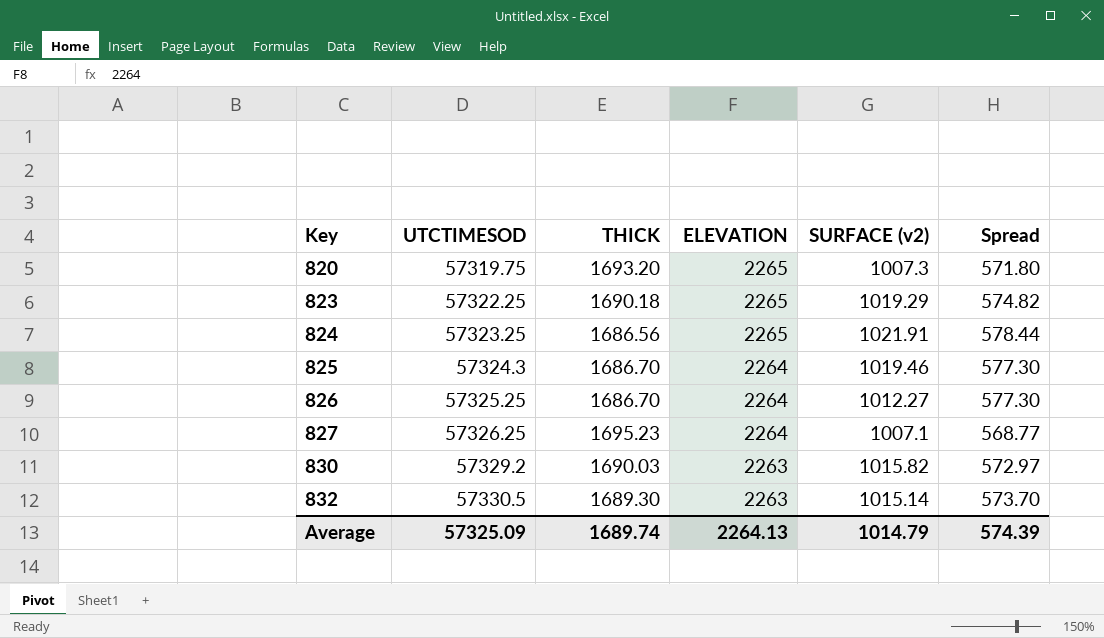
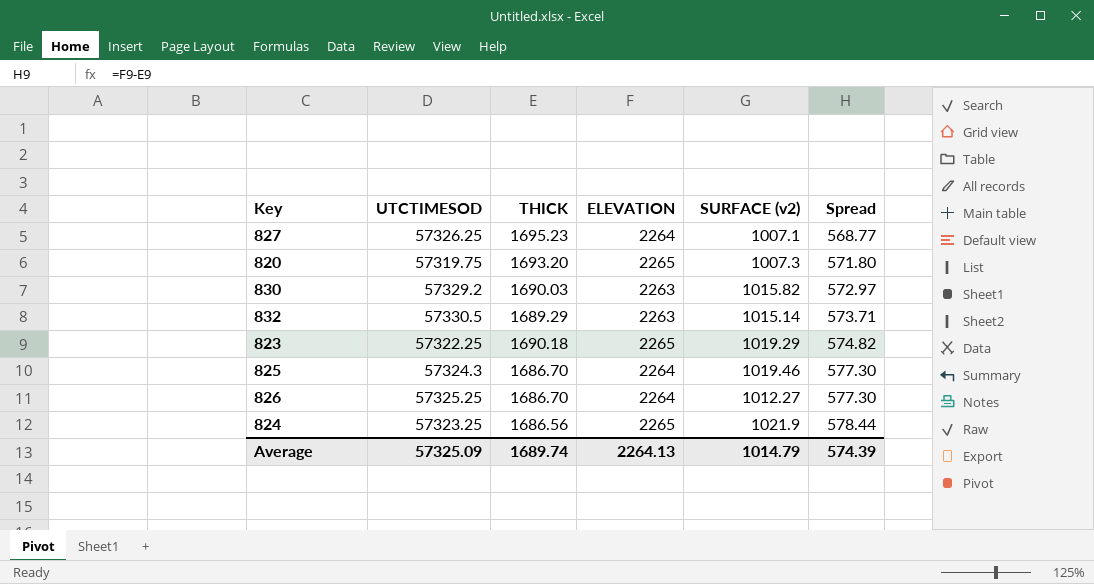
row order: Key ascending -> Spread ascending
832 | THICK: 1689.30 -> 1689.29
832 | Spread: 573.70 -> 573.71
824 | SURFACE (v2): 1021.91 -> 1021.9

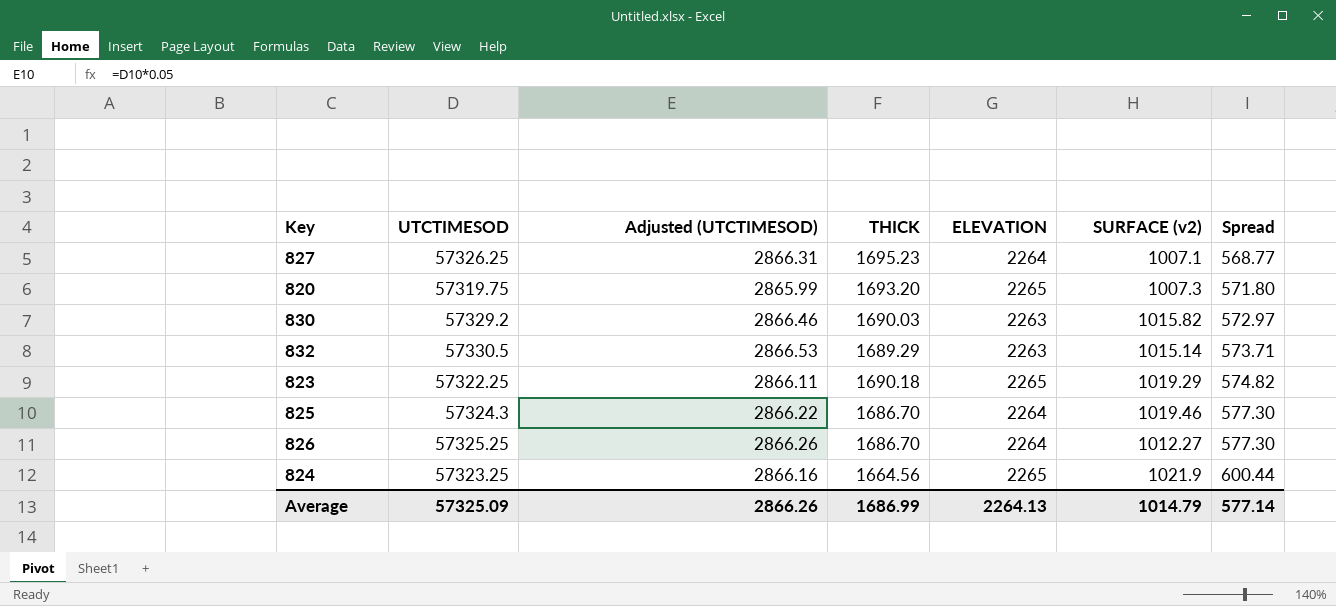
column Adjusted (UTCTIMESOD) | formula: none -> [UTCTIMESOD] * 0.05
824 | THICK: 1686.56 -> 1664.56
824 | Spread: 578.44 -> 600.44
Average | THICK: 1689.74 -> 1686.99
Average | Spread: 574.39 -> 577.14

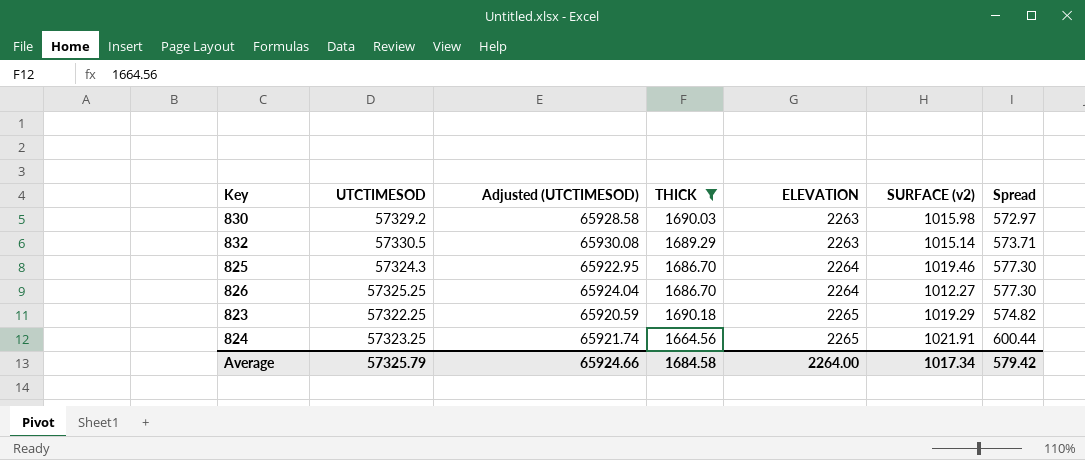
filter: none -> THICK <= 1690.18
row order: Spread ascending -> ELEVATION ascending
column Adjusted (UTCTIMESOD) | formula: [UTCTIMESOD] * 0.05 -> [UTCTIMESOD] * 1.15
830 | SURFACE (v2): 1015.82 -> 1015.98
824 | SURFACE (v2): 1021.9 -> 1021.91
Average | UTCTIMESOD: 57325.09 -> 57325.79
Average | Adjusted (UTCTIMESOD): 2866.26 -> 65924.66
Average | THICK: 1686.99 -> 1684.58
Average | ELEVATION: 2264.13 -> 2264.00
Average | SURFACE (v2): 1014.79 -> 1017.34
Average | Spread: 577.14 -> 579.42

